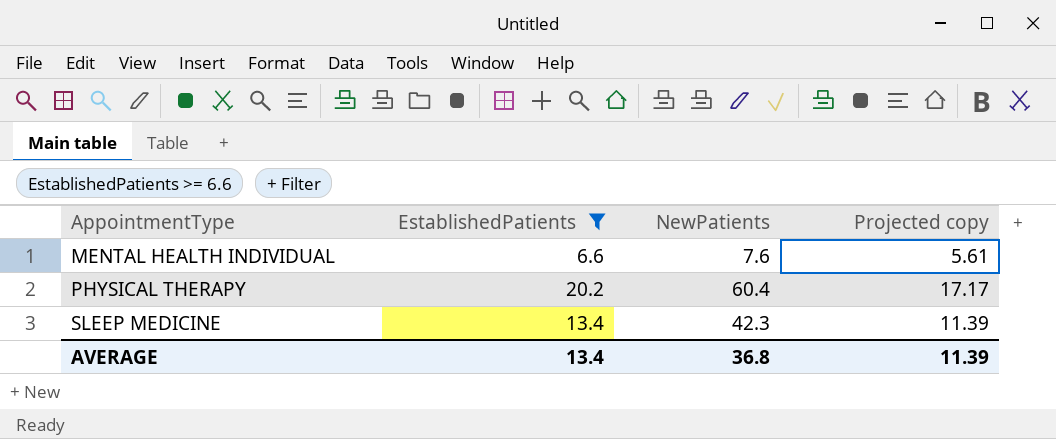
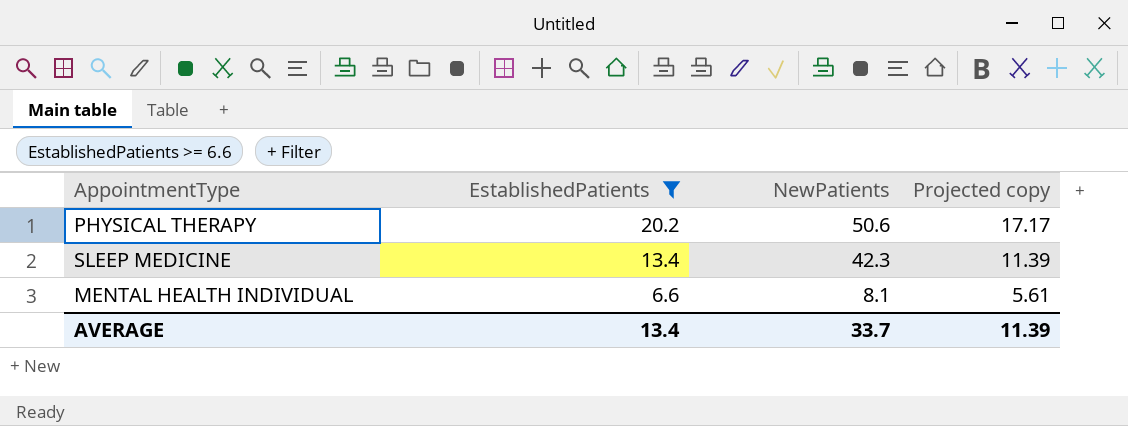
row order: AppointmentType ascending -> EstablishedPatients descending
PHYSICAL THERAPY | NewPatients: 60.4 -> 50.6
MENTAL HEALTH INDIVIDUAL | NewPatients: 7.6 -> 8.1
AVERAGE | NewPatients: 36.8 -> 33.7

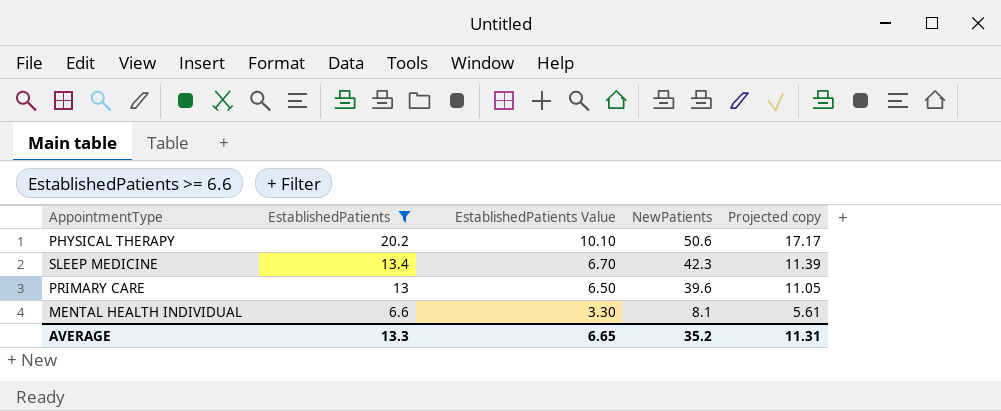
column EstablishedPatients Value | formula: none -> [EstablishedPatients] * 0.5
row PRIMARY CARE: none -> 13 | 6.50 | 39.6 | 11.05
AVERAGE | EstablishedPatients: 13.4 -> 13.3
AVERAGE | NewPatients: 33.7 -> 35.2
AVERAGE | Projected copy: 11.39 -> 11.31

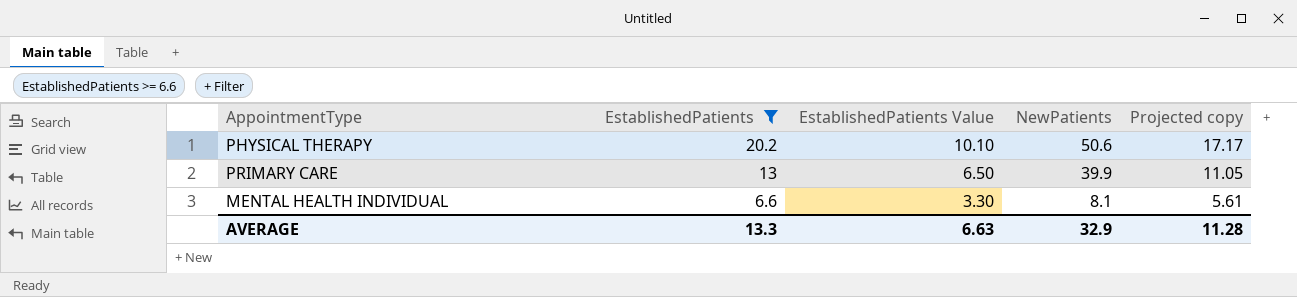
row SLEEP MEDICINE: 13.4 | 6.70 | 42.3 | 11.39 -> none
PRIMARY CARE | NewPatients: 39.6 -> 39.9
AVERAGE | EstablishedPatients Value: 6.65 -> 6.63
AVERAGE | NewPatients: 35.2 -> 32.9
AVERAGE | Projected copy: 11.31 -> 11.28

